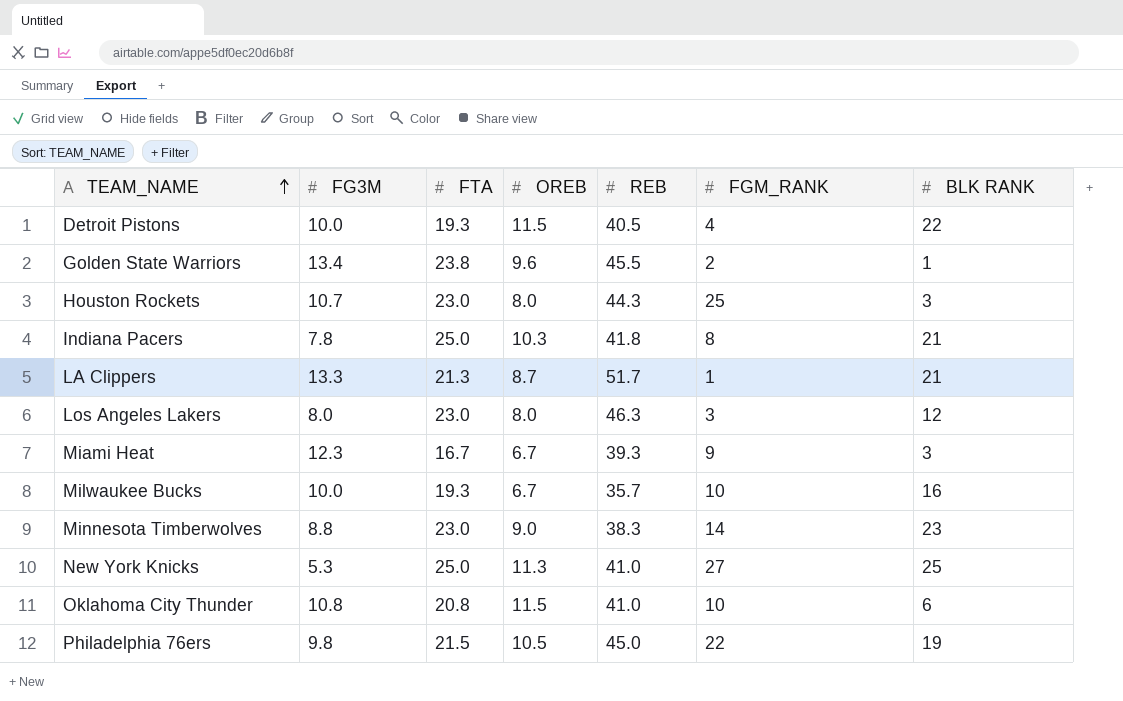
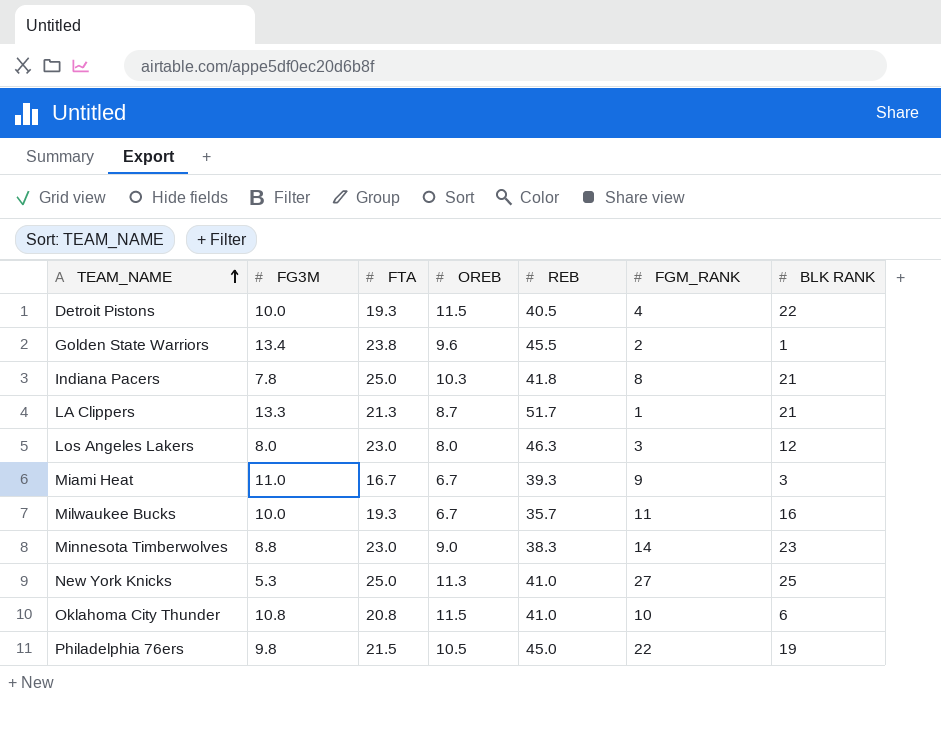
row Houston Rockets: 10.7 | 23.0 | 8.0 | 44.3 | 25 | 3 -> none
Miami Heat | FG3M: 12.3 -> 11.0
Milwaukee Bucks | FGM_RANK: 10 -> 11

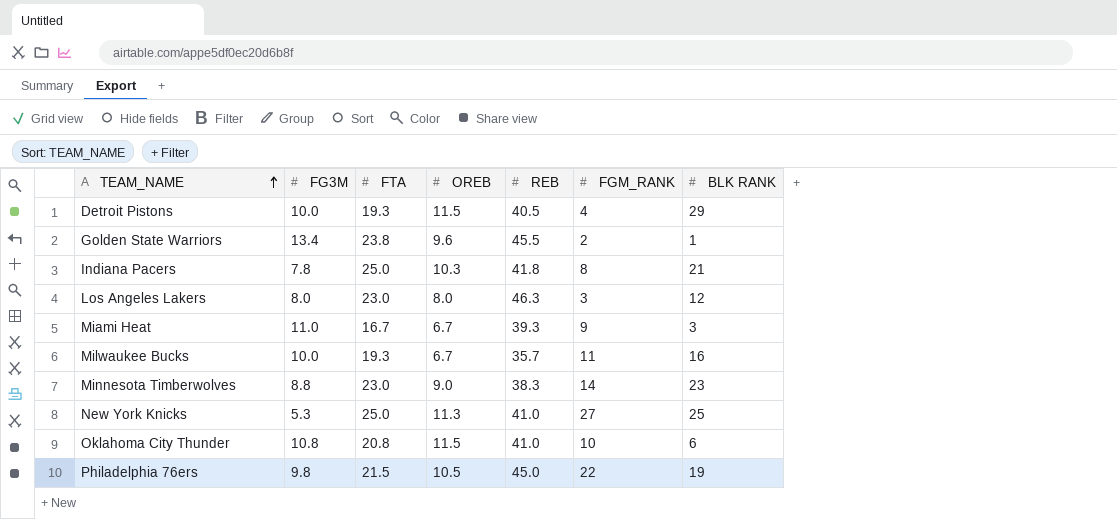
row LA Clippers: 13.3 | 21.3 | 8.7 | 51.7 | 1 | 21 -> none
Detroit Pistons | BLK RANK: 22 -> 29

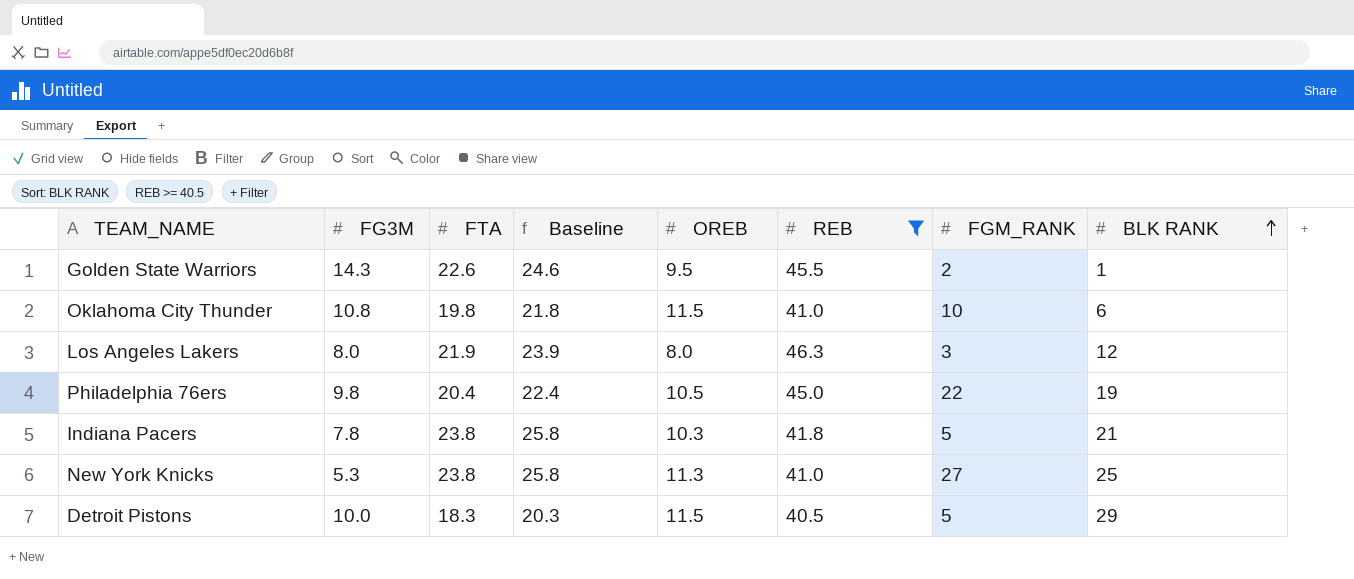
filter: none -> REB >= 40.5
row order: TEAM_NAME ascending -> BLK RANK ascending
column Baseline | formula: none -> [FTA] + 2
Golden State Warriors | FG3M: 13.4 -> 14.3
Golden State Warriors | FTA: 23.8 -> 22.6
Golden State Warriors | OREB: 9.6 -> 9.5
Oklahoma City Thunder | FTA: 20.8 -> 19.8
Los Angeles Lakers | FTA: 23.0 -> 21.9
Philadelphia 76ers | FTA: 21.5 -> 20.4
Indiana Pacers | FTA: 25.0 -> 23.8
Indiana Pacers | FGM_RANK: 8 -> 5
New York Knicks | FTA: 25.0 -> 23.8
Detroit Pistons | FTA: 19.3 -> 18.3
Detroit Pistons | FGM_RANK: 4 -> 5

